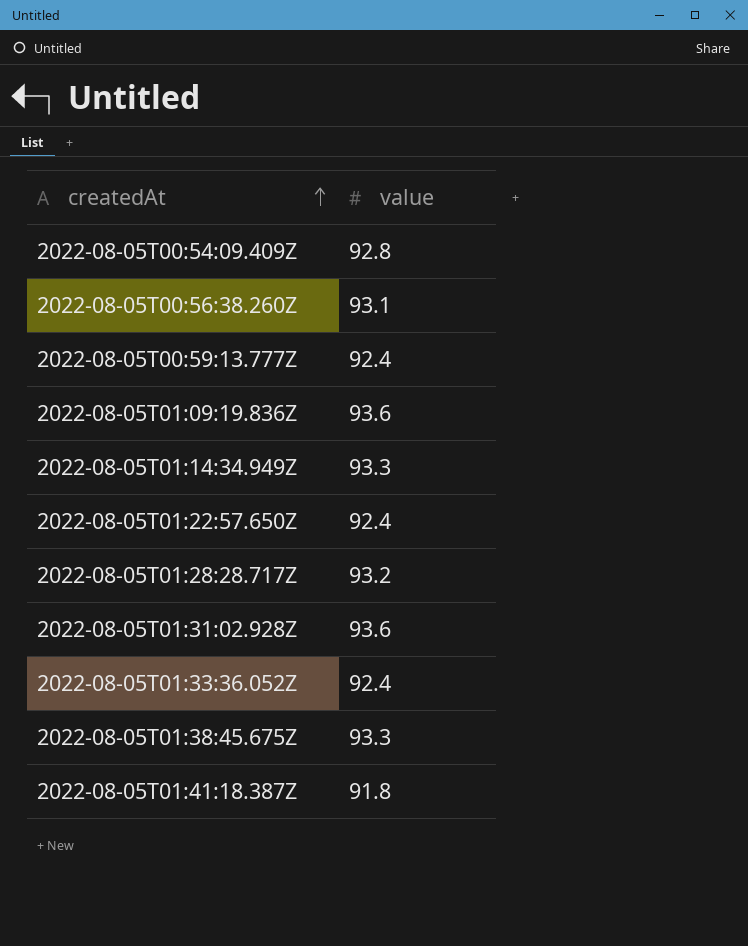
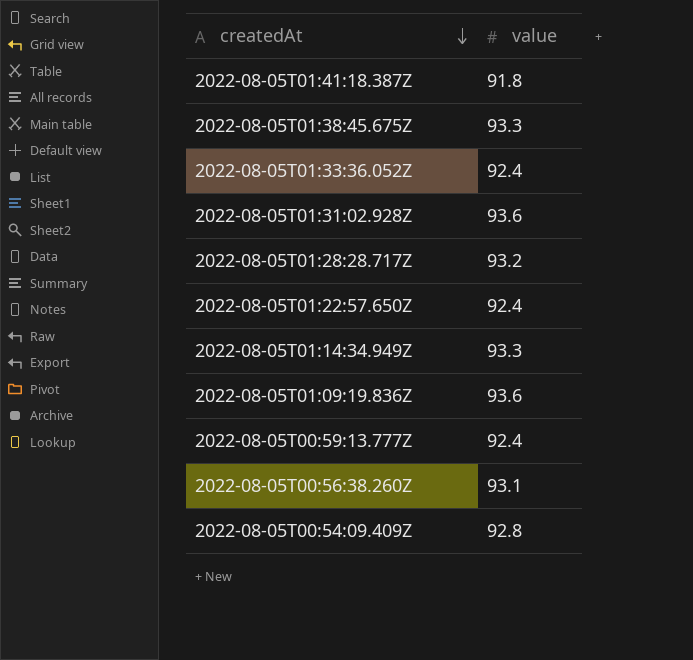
row order: createdAt ascending -> createdAt descending

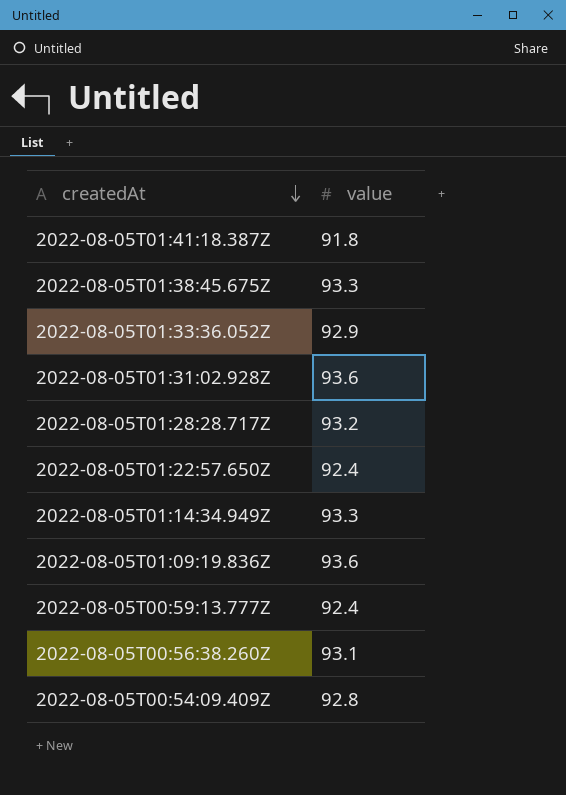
2022-08-05T01:33:36.052Z | value: 92.4 -> 92.9

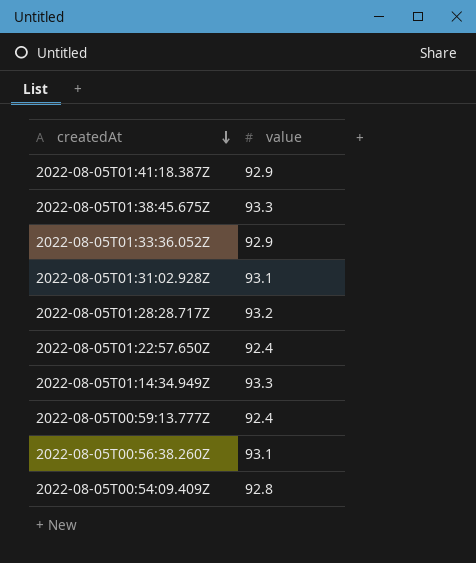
row 2022-08-05T01:09:19.836Z: 93.6 -> none
2022-08-05T01:41:18.387Z | value: 91.8 -> 92.9
2022-08-05T01:31:02.928Z | value: 93.6 -> 93.1

